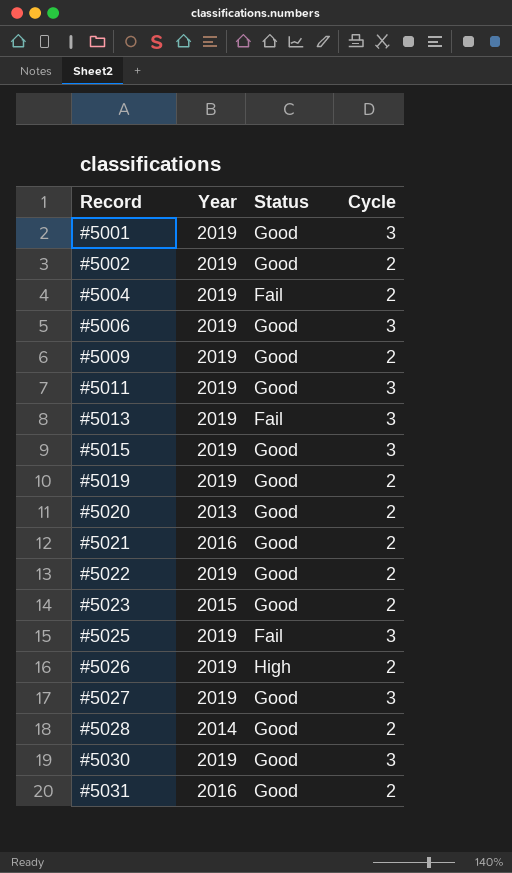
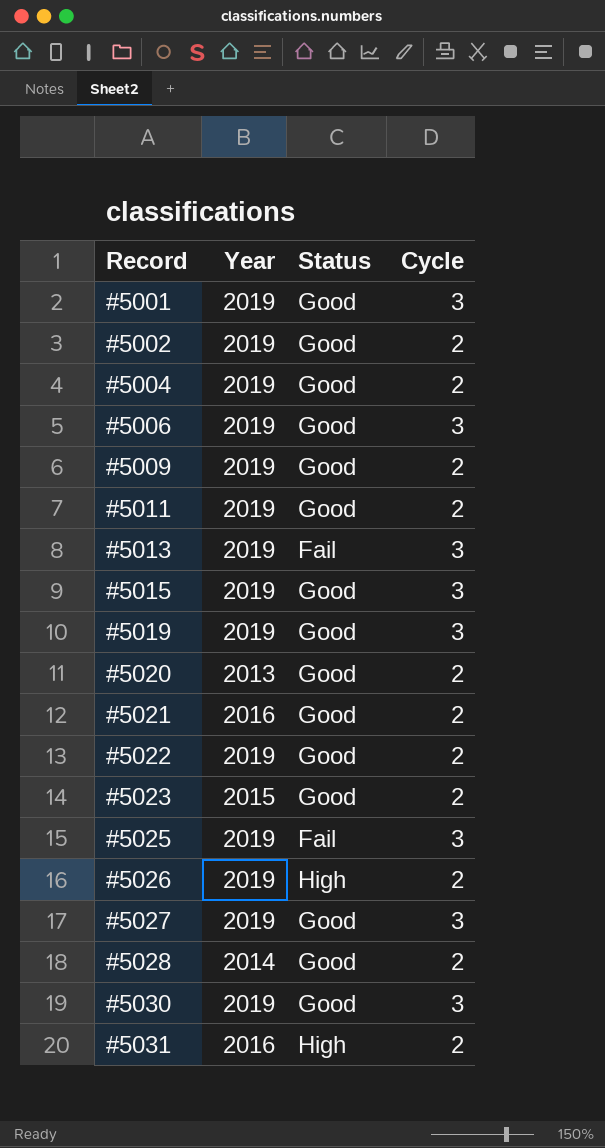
#5004 | Status: Fail -> Good
#5011 | Cycle: 3 -> 2
#5019 | Cycle: 2 -> 3
#5031 | Status: Good -> High

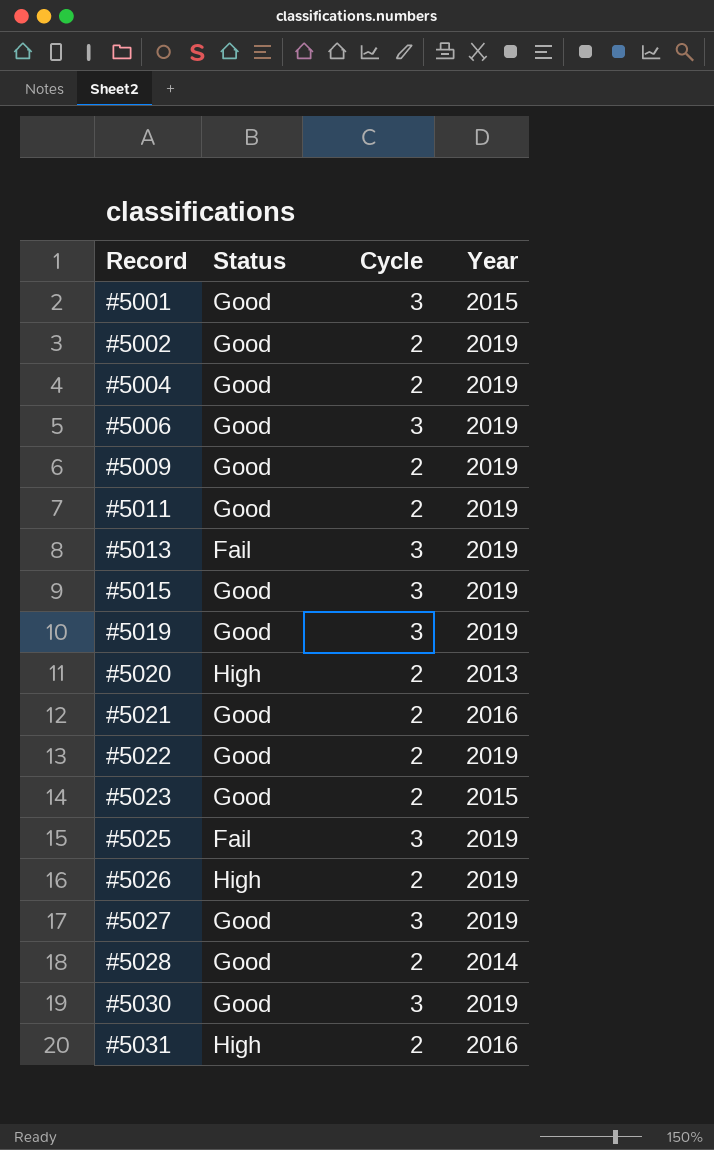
column Year | position: 2 -> 4
#5001 | Year: 2019 -> 2015
#5020 | Status: Good -> High

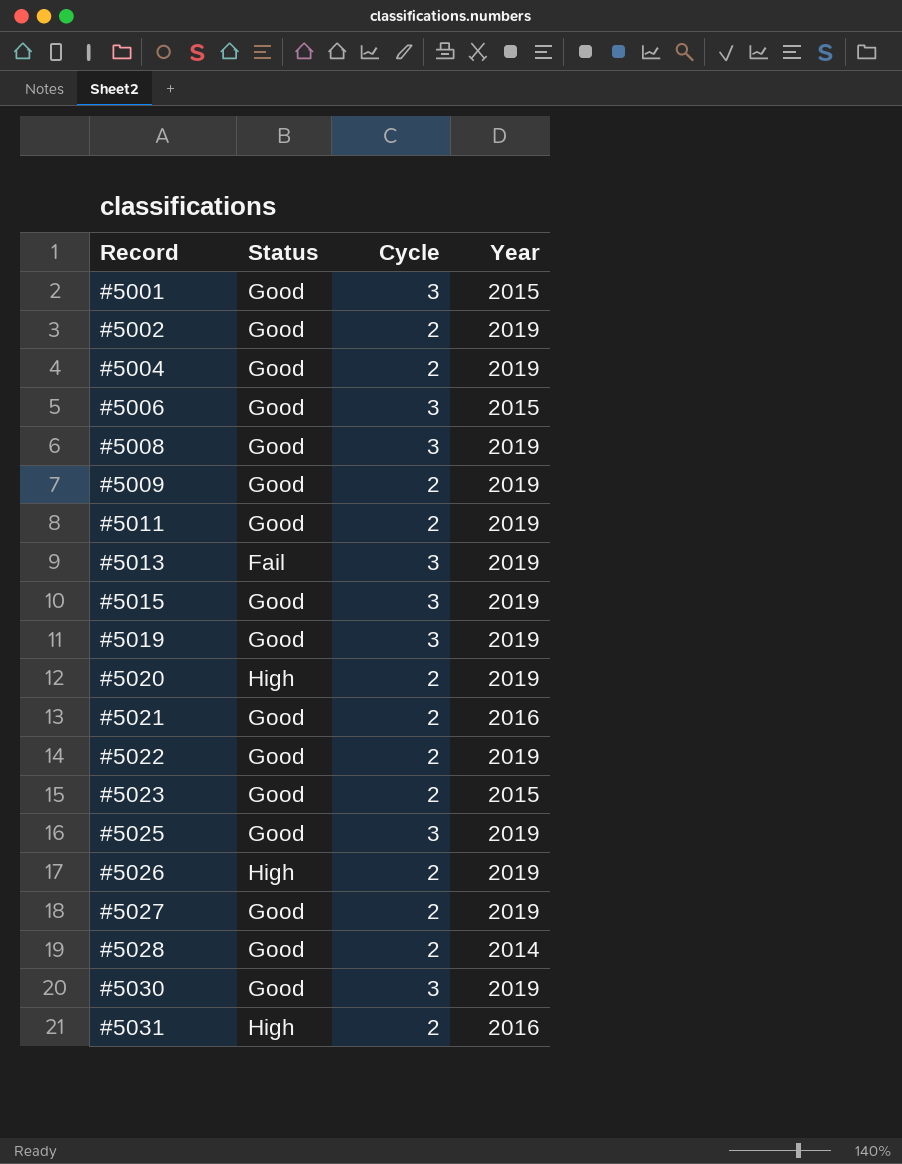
#5006 | Year: 2019 -> 2015
row #5008: none -> Good | 3 | 2019
#5020 | Year: 2013 -> 2019
#5025 | Status: Fail -> Good
#5027 | Cycle: 3 -> 2

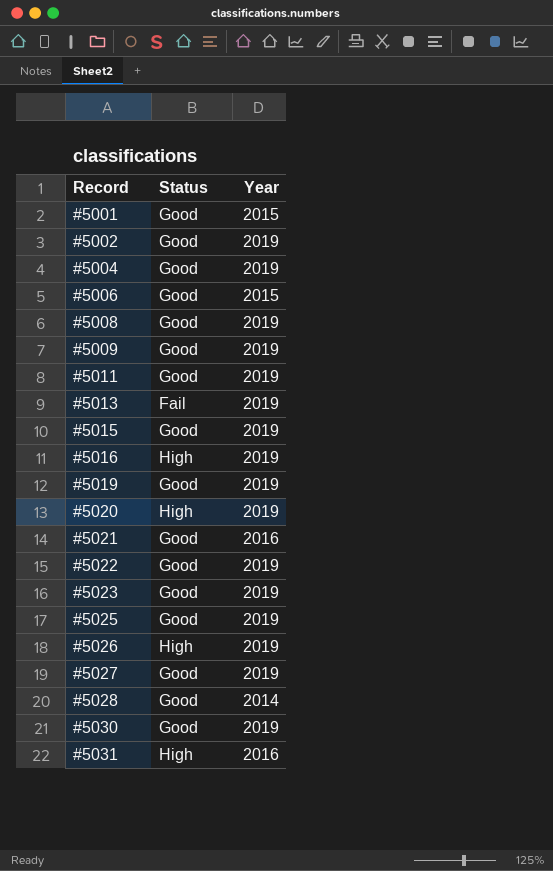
column Cycle | position: 3 -> none
row #5016: none -> High | 2019
#5023 | Year: 2015 -> 2019

